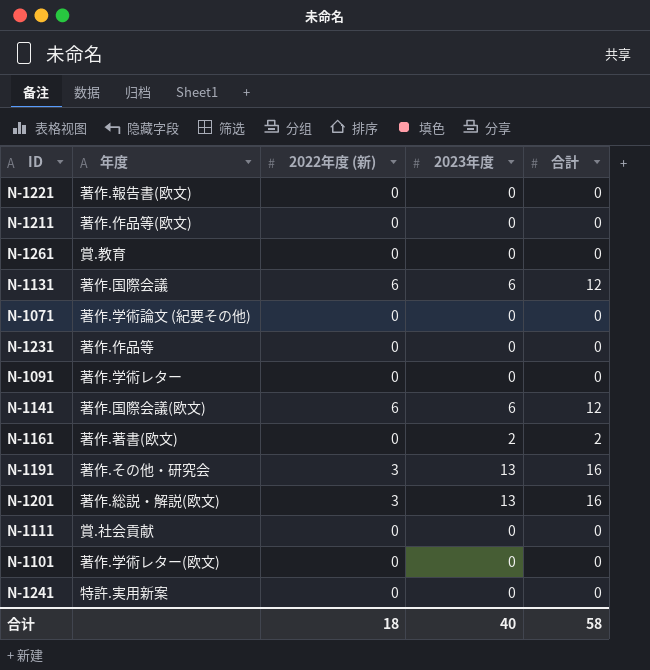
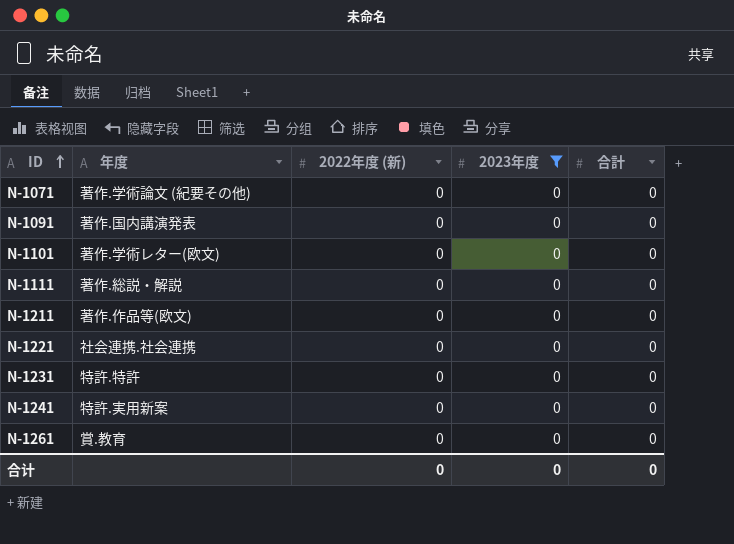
filter: none -> 2023年度 = 0
row order: none -> ID ascending
N-1091 | 年度: 著作.学術レター -> 著作.国内講演発表
N-1111 | 年度: 賞.社会貢献 -> 著作.総説・解説
N-1221 | 年度: 著作.報告書(欧文) -> 社会連携.社会連携
N-1231 | 年度: 著作.作品等 -> 特許.特許
合计 | 2022年度 (新): 18 -> 0
合计 | 2023年度: 40 -> 0
合计 | 合計: 58 -> 0

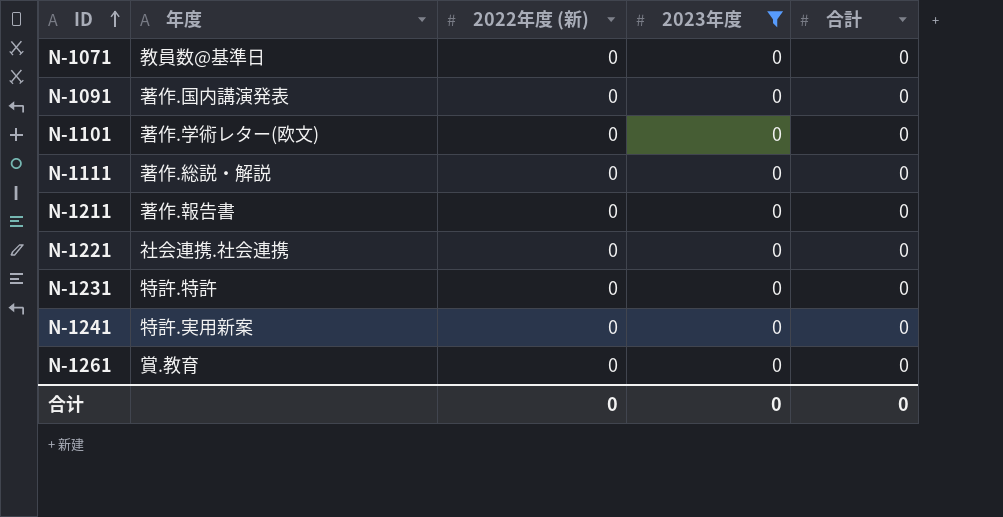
N-1071 | 年度: 著作.学術論文 (紀要その他) -> 教員数@基準日
N-1211 | 年度: 著作.作品等(欧文) -> 著作.報告書

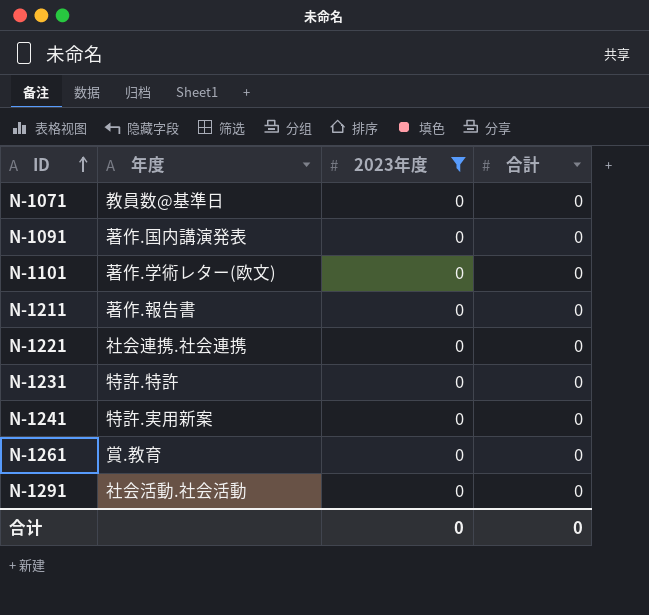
column 2022年度 (新) | position: 3 -> none
row N-1111: 著作.総説・解説 | 0 | 0 | 0 -> none
row N-1291: none -> 社会活動.社会活動 | 0 | 0

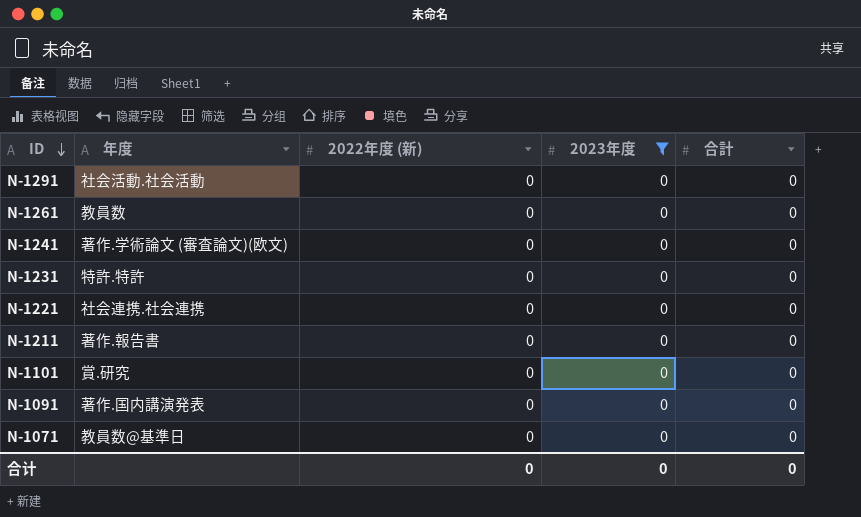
row order: ID ascending -> ID descending
column 2022年度 (新) | position: none -> 3
N-1261 | 年度: 賞.教育 -> 教員数
N-1241 | 年度: 特許.実用新案 -> 著作.学術論文 (審査論文)(欧文)
N-1101 | 年度: 著作.学術レター(欧文) -> 賞.研究

